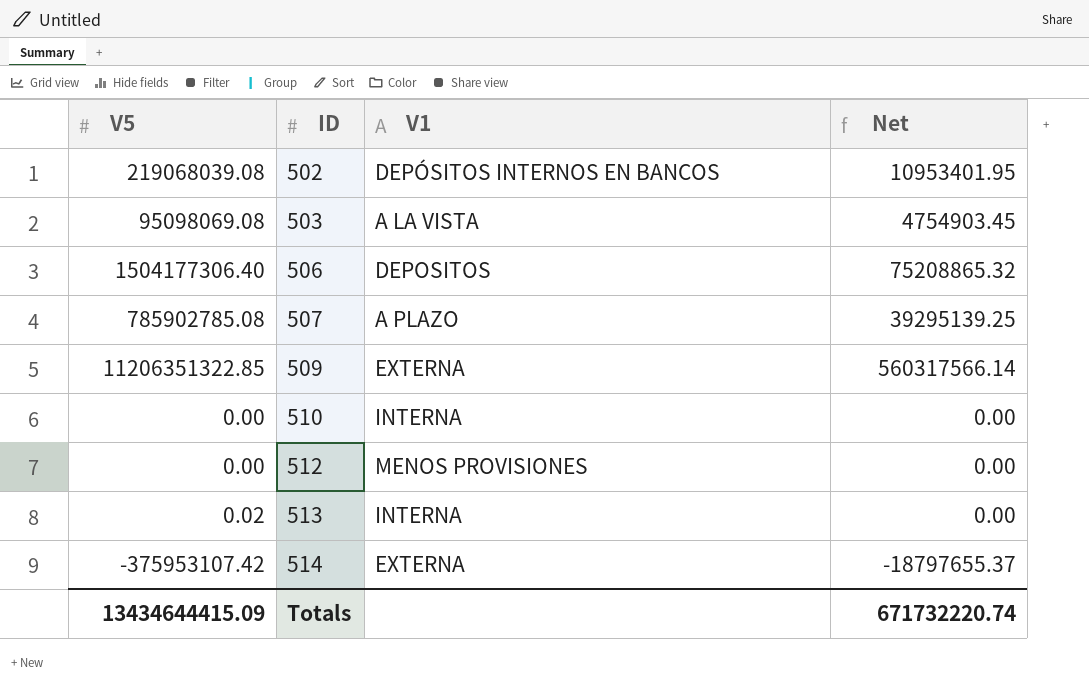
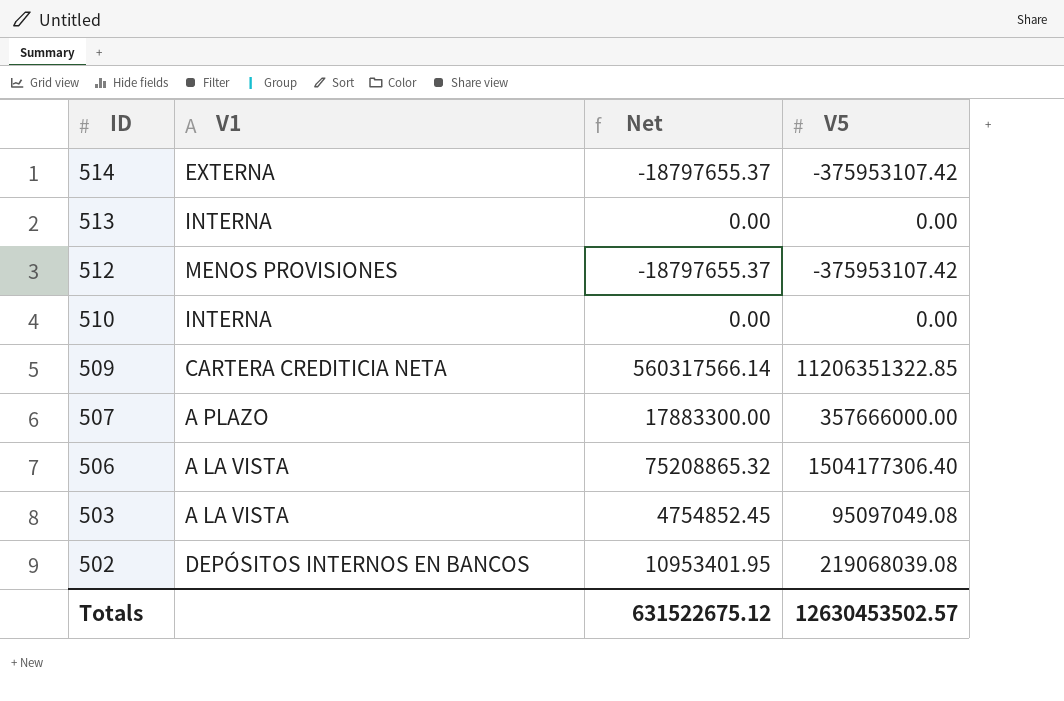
row order: ID ascending -> ID descending
column V5 | position: 1 -> 4
513 | V5: 0.02 -> 0.00
512 | Net: 0.00 -> -18797655.37
512 | V5: 0.00 -> -375953107.42
509 | V1: EXTERNA -> CARTERA CREDITICIA NETA
507 | Net: 39295139.25 -> 17883300.00
507 | V5: 785902785.08 -> 357666000.00
506 | V1: DEPOSITOS -> A LA VISTA
503 | Net: 4754903.45 -> 4754852.45
503 | V5: 95098069.08 -> 95097049.08
Totals | Net: 671732220.74 -> 631522675.12
Totals | V5: 13434644415.09 -> 12630453502.57

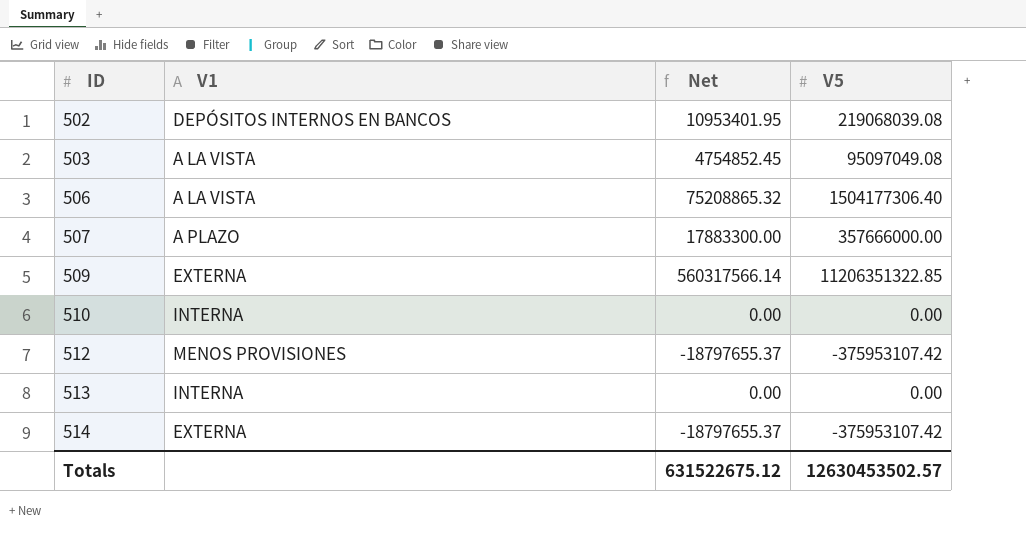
row order: ID descending -> ID ascending
509 | V1: CARTERA CREDITICIA NETA -> EXTERNA

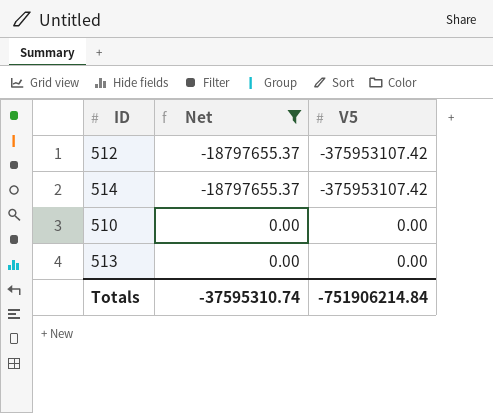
filter: none -> Net <= 0.00
row order: ID ascending -> Net ascending
column V1 | position: 2 -> none
Totals | Net: 631522675.12 -> -37595310.74
Totals | V5: 12630453502.57 -> -751906214.84

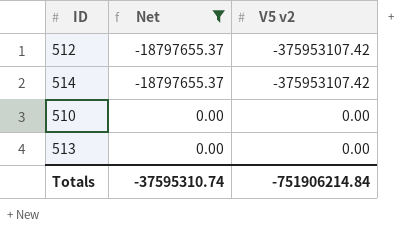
column name: V5 -> V5 v2

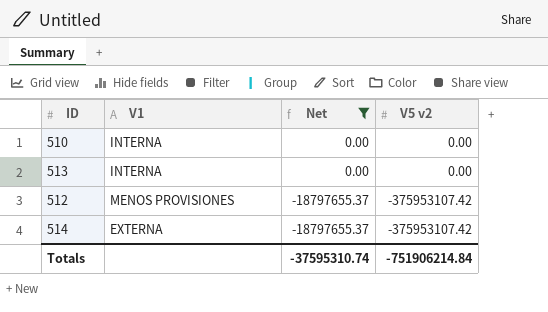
row order: Net ascending -> Net descending
column V1 | position: none -> 2

